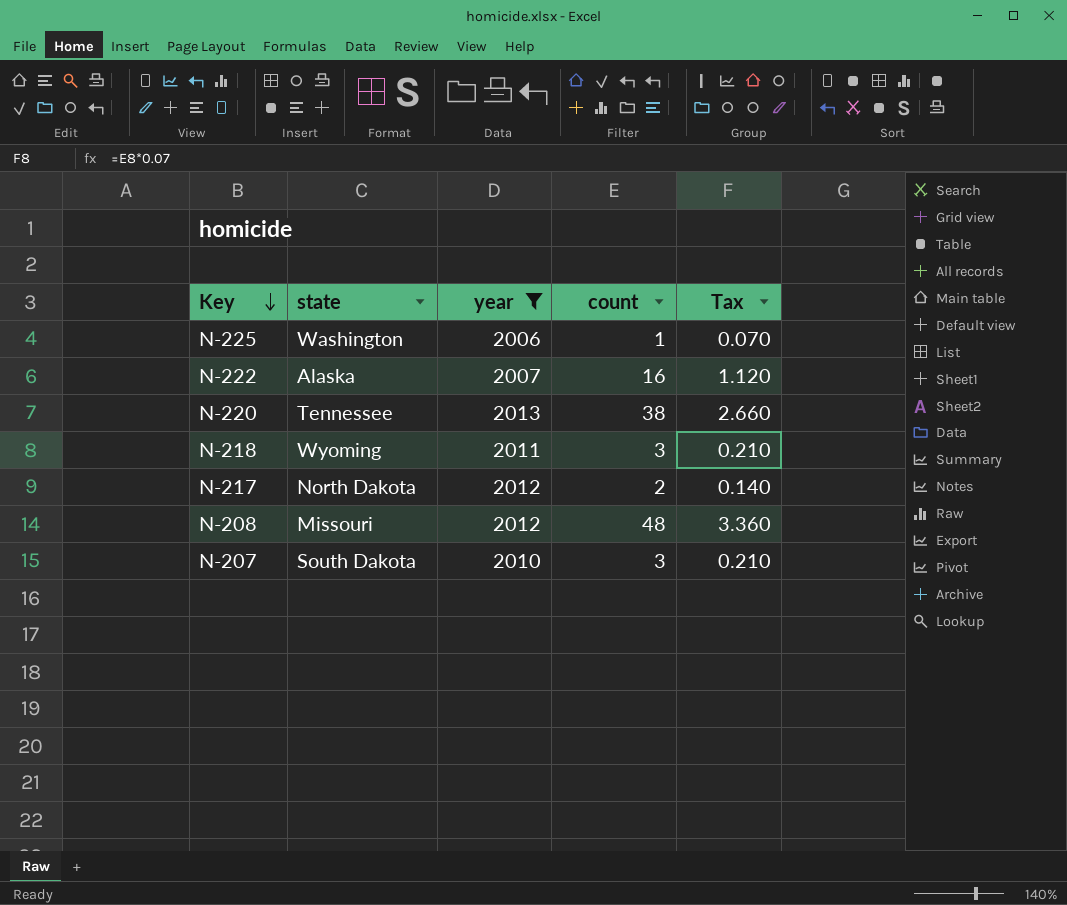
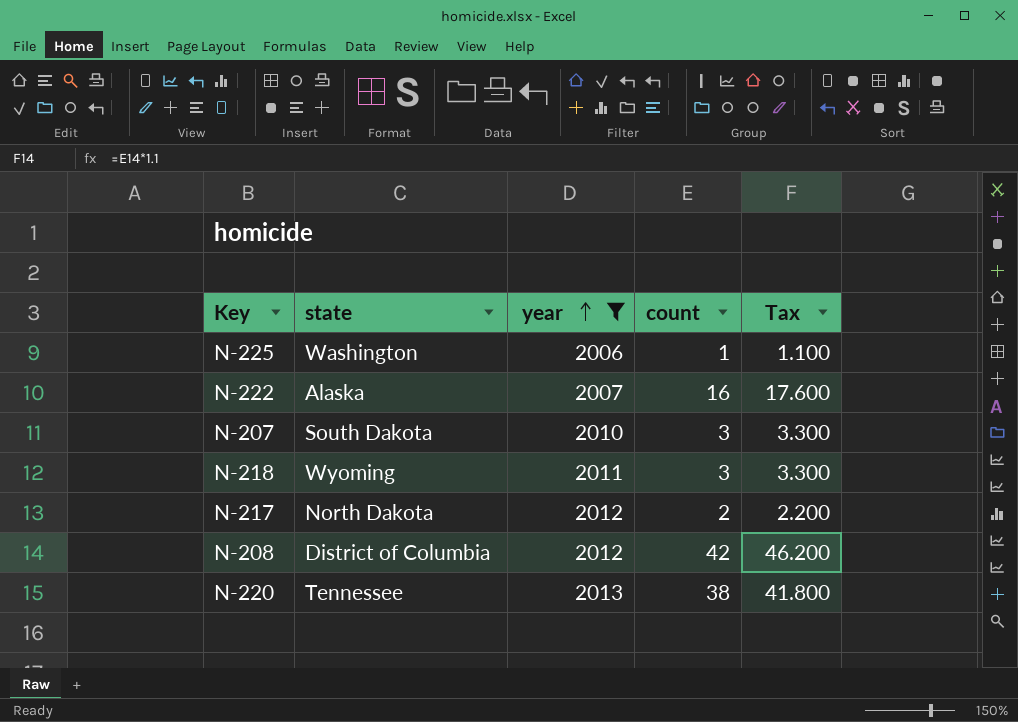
row order: Key descending -> year ascending
column Tax | formula: [count] * 0.07 -> [count] * 1.1
N-208 | state: Missouri -> District of Columbia
N-208 | count: 48 -> 42

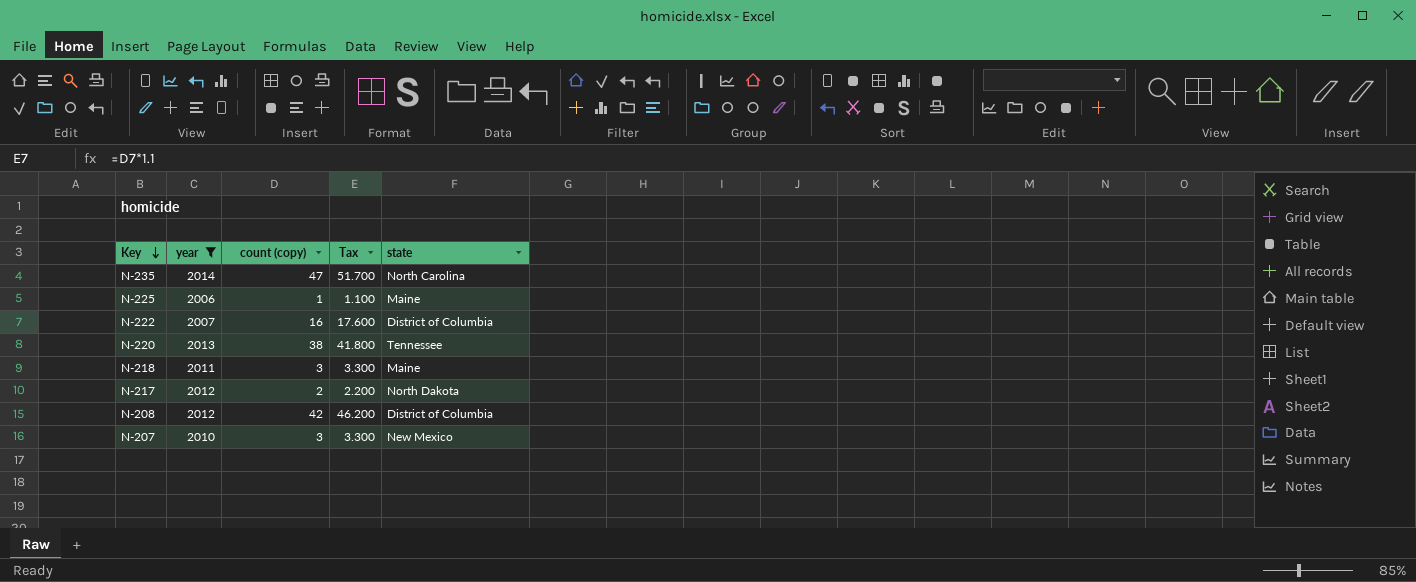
row order: year ascending -> Key descending
column name: count -> count (copy)
column state | position: 2 -> 5
row N-235: none -> 2014 | 47 | 51.700 | North Carolina
N-225 | state: Washington -> Maine
N-222 | state: Alaska -> District of Columbia
N-218 | state: Wyoming -> Maine
N-207 | state: South Dakota -> New Mexico

